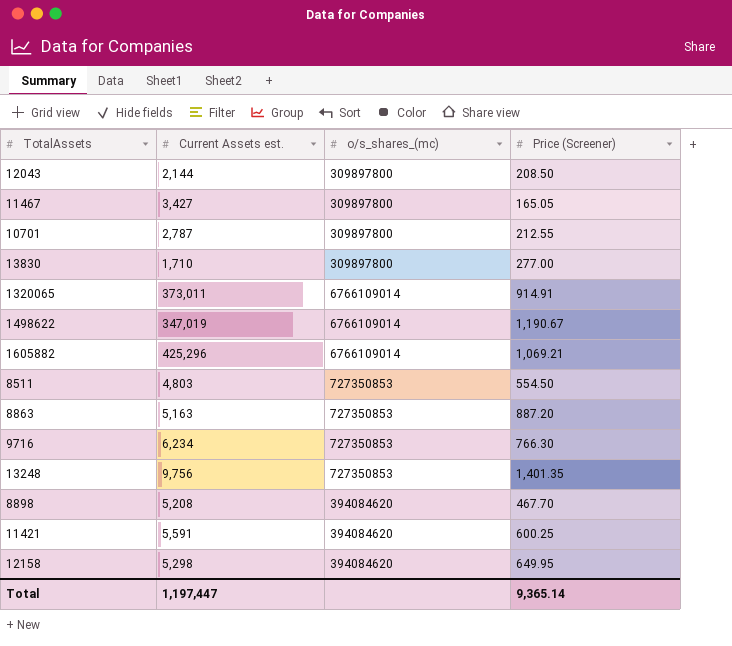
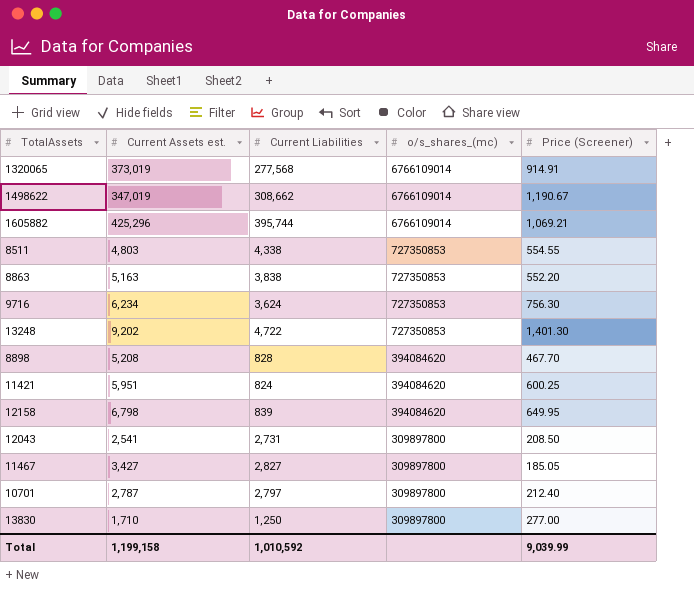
row order: none -> o/s_shares_(mc) descending
column Current Liabilities | position: none -> 3
1320065 | Current Assets est.: 373,011 -> 373,019
8511 | Price (Screener): 554.50 -> 554.55
8863 | Price (Screener): 887.20 -> 552.20
9716 | Price (Screener): 766.30 -> 756.30
13248 | Current Assets est.: 9,756 -> 9,202
13248 | Price (Screener): 1,401.35 -> 1,401.30
11421 | Current Assets est.: 5,591 -> 5,951
12158 | Current Assets est.: 5,298 -> 6,798
12043 | Current Assets est.: 2,144 -> 2,541
11467 | Price (Screener): 165.05 -> 185.05
10701 | Price (Screener): 212.55 -> 212.40
Total | Current Assets est.: 1,197,447 -> 1,199,158
Total | Price (Screener): 9,365.14 -> 9,039.99

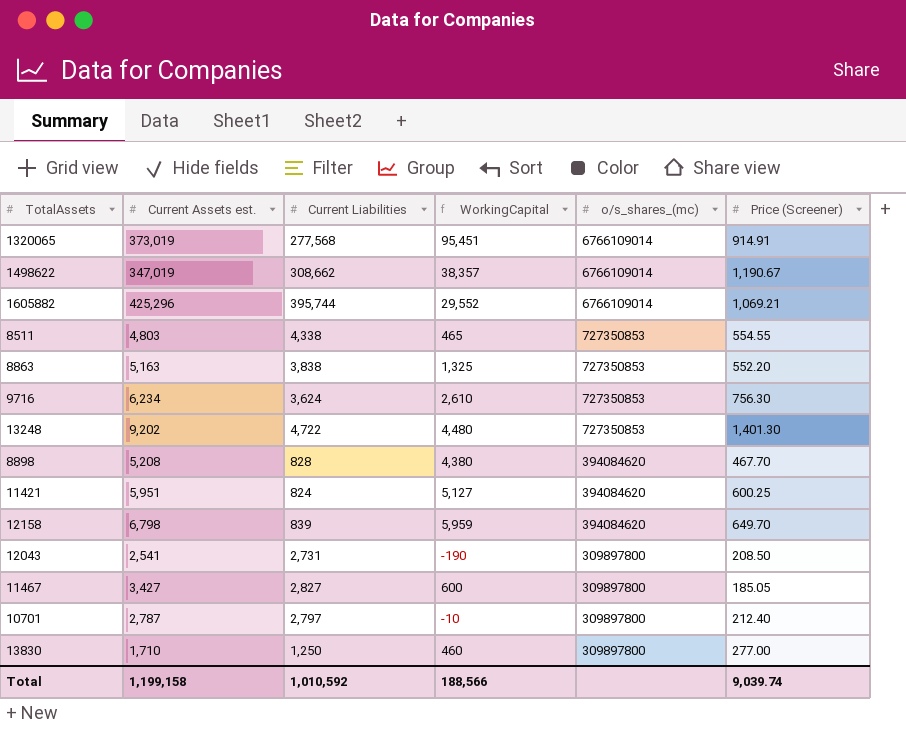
column WorkingCapital | formula: none -> [Current Assets est.] - [Current Liabilities]
12158 | Price (Screener): 649.95 -> 649.70
Total | Price (Screener): 9,039.99 -> 9,039.74

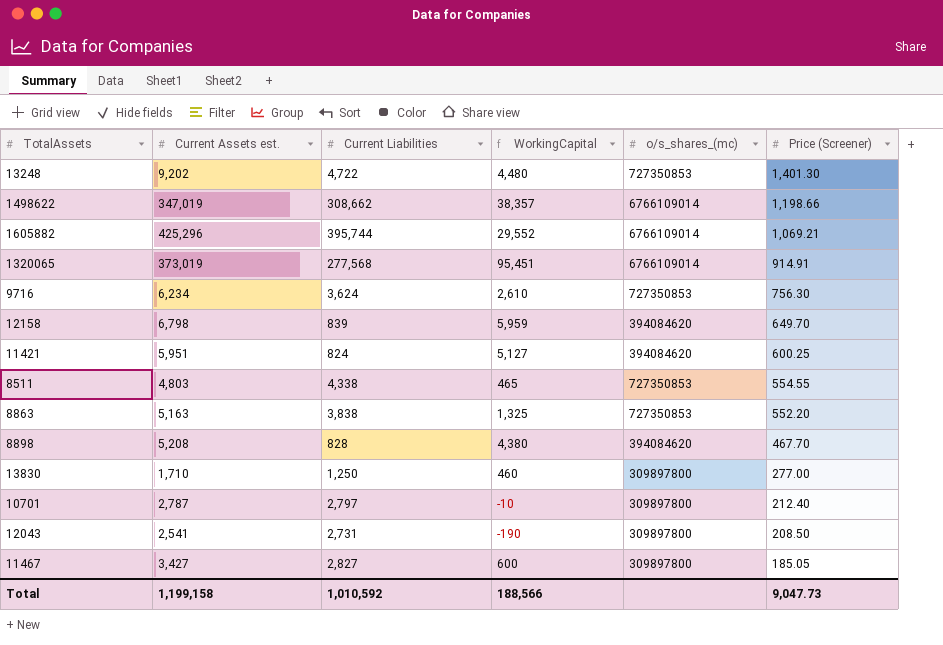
row order: o/s_shares_(mc) descending -> Price (Screener) descending
1498622 | Price (Screener): 1,190.67 -> 1,198.66
Total | Price (Screener): 9,039.74 -> 9,047.73

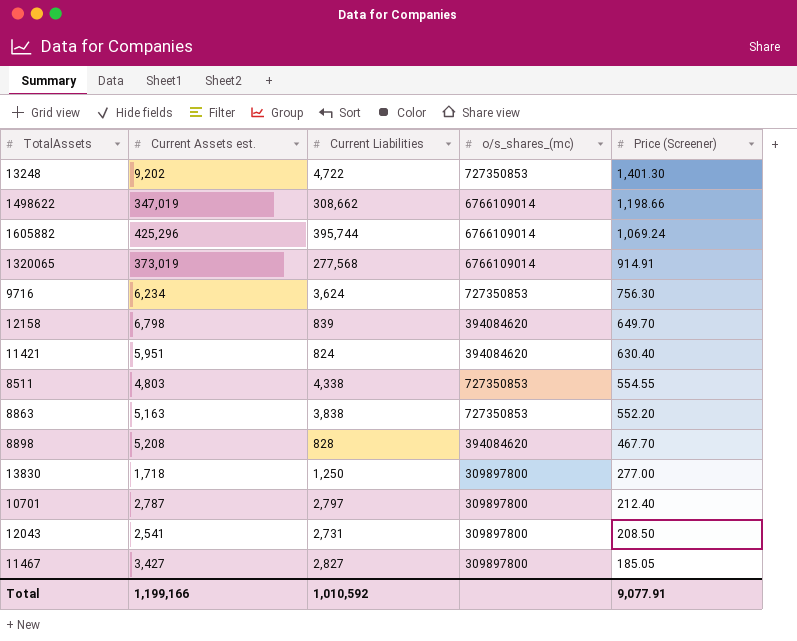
column WorkingCapital | formula: [Current Assets est.] - [Current Liabilities] -> none
1605882 | Price (Screener): 1,069.21 -> 1,069.24
11421 | Price (Screener): 600.25 -> 630.40
13830 | Current Assets est.: 1,710 -> 1,718
Total | Current Assets est.: 1,199,158 -> 1,199,166
Total | Price (Screener): 9,047.73 -> 9,077.91

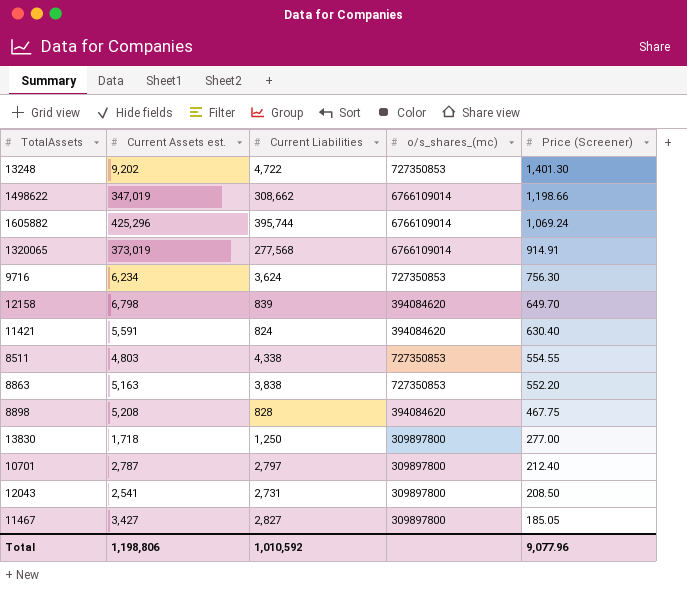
11421 | Current Assets est.: 5,951 -> 5,591
8898 | Price (Screener): 467.70 -> 467.75
Total | Current Assets est.: 1,199,166 -> 1,198,806
Total | Price (Screener): 9,077.91 -> 9,077.96

